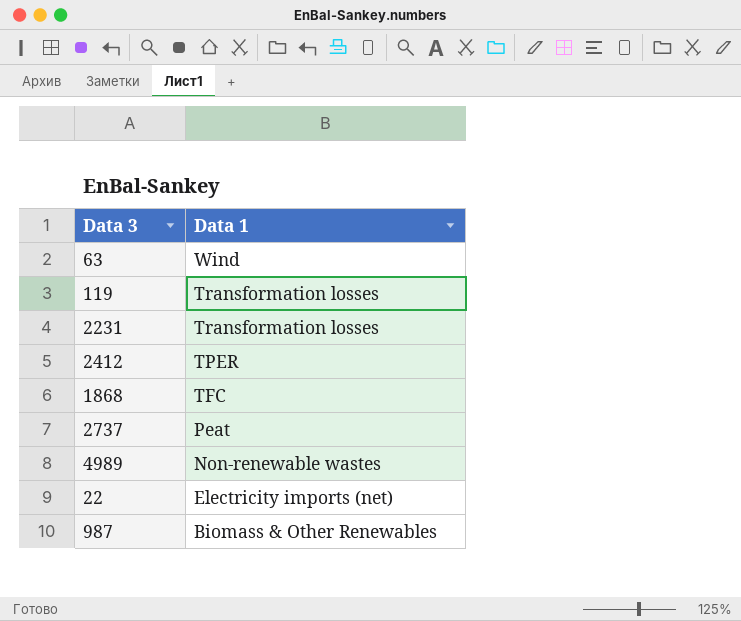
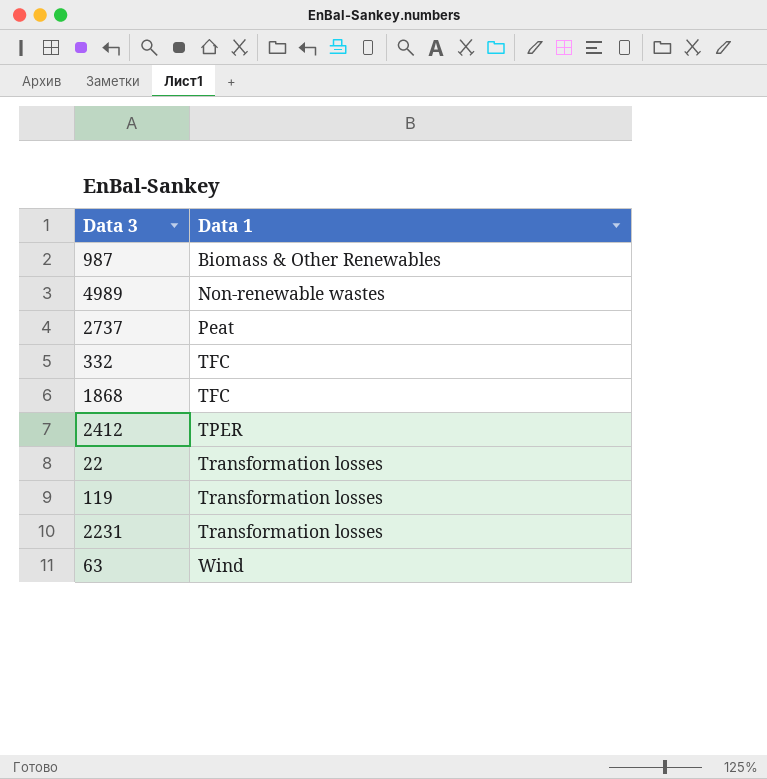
row order: Data 1 descending -> Data 1 ascending
row 332: none -> TFC
22 | Data 1: Electricity imports (net) -> Transformation losses

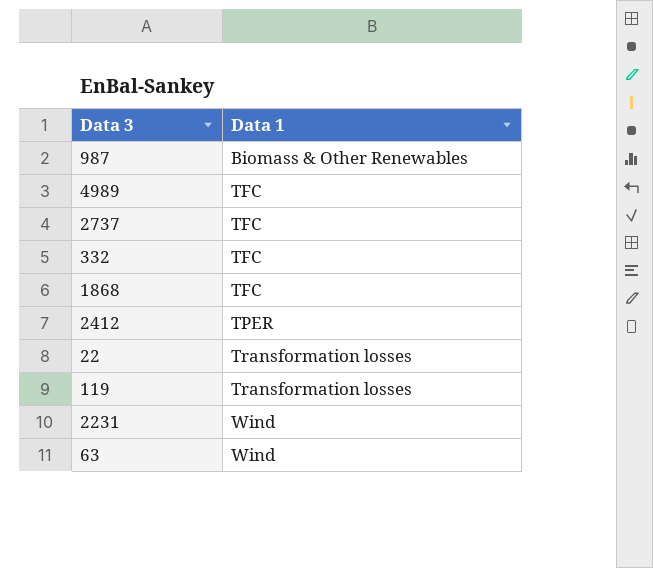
4989 | Data 1: Non-renewable wastes -> TFC
2737 | Data 1: Peat -> TFC
2231 | Data 1: Transformation losses -> Wind

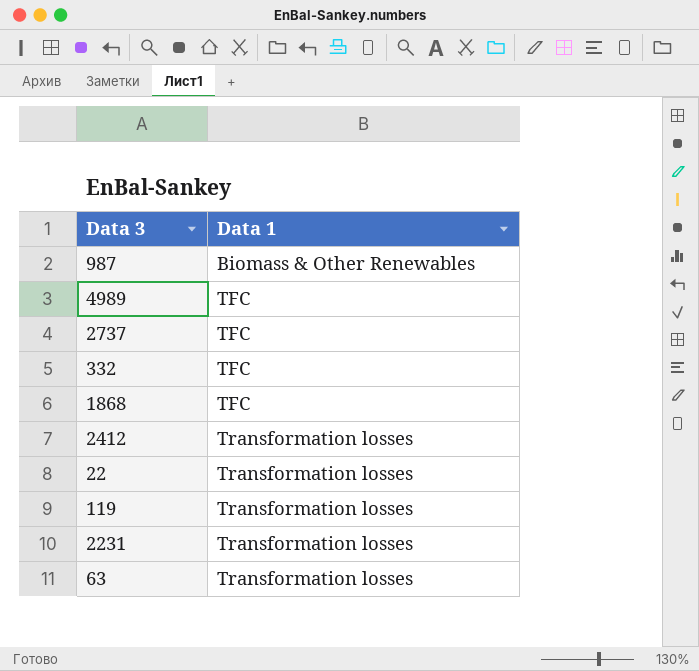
2412 | Data 1: TPER -> Transformation losses
2231 | Data 1: Wind -> Transformation losses
63 | Data 1: Wind -> Transformation losses

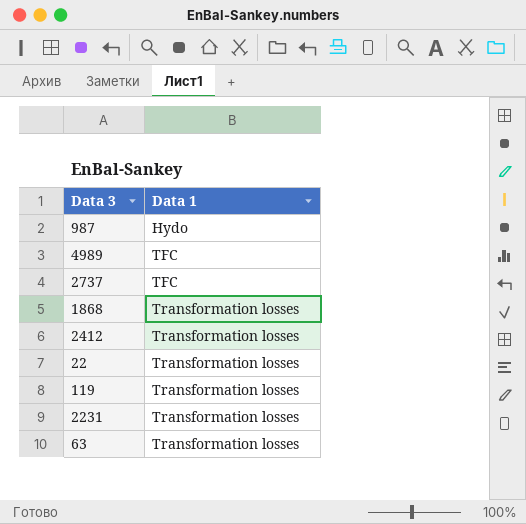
row 332: TFC -> none
987 | Data 1: Biomass & Other Renewables -> Hydo
1868 | Data 1: TFC -> Transformation losses

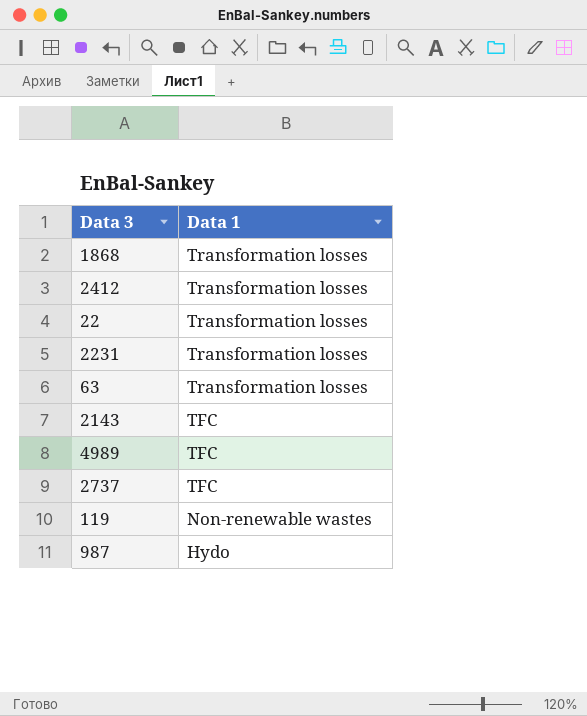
row order: Data 1 ascending -> Data 1 descending
row 2143: none -> TFC
119 | Data 1: Transformation losses -> Non-renewable wastes

